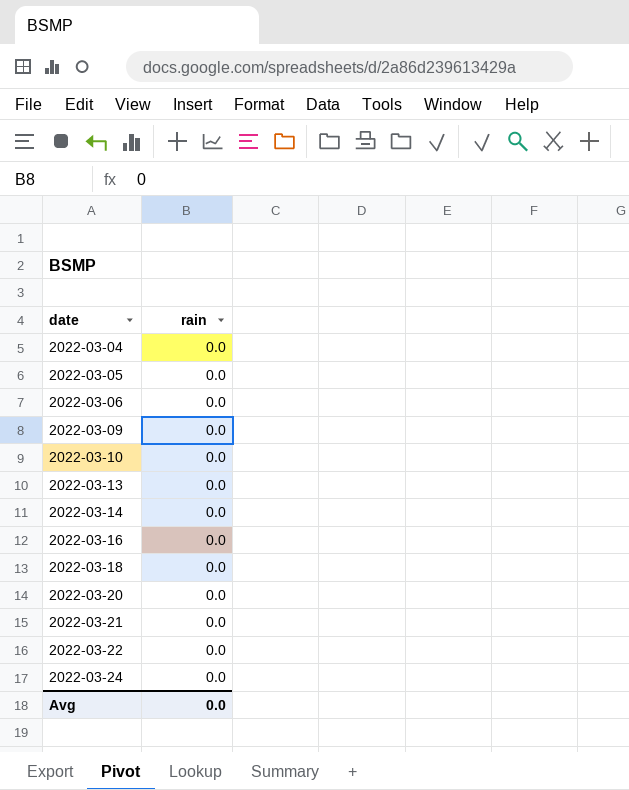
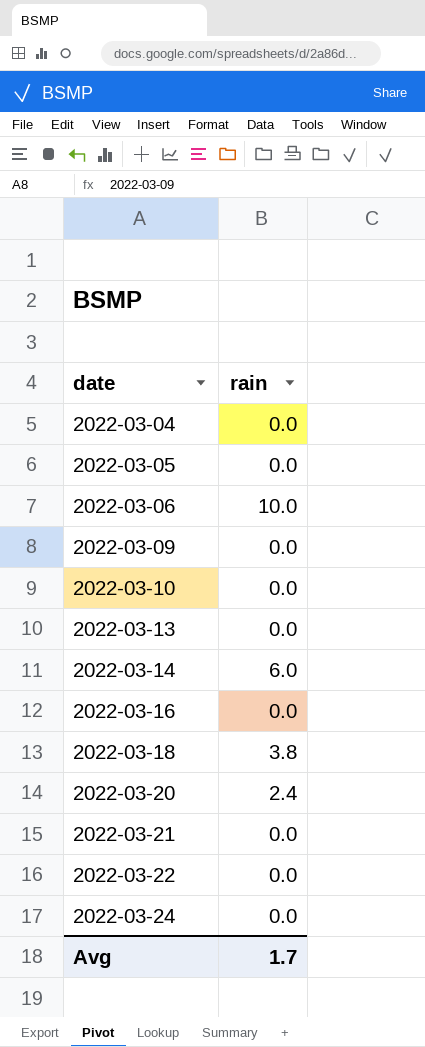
2022-03-06 | rain: 0.0 -> 10.0
2022-03-14 | rain: 0.0 -> 6.0
2022-03-18 | rain: 0.0 -> 3.8
2022-03-20 | rain: 0.0 -> 2.4
Avg | rain: 0.0 -> 1.7

